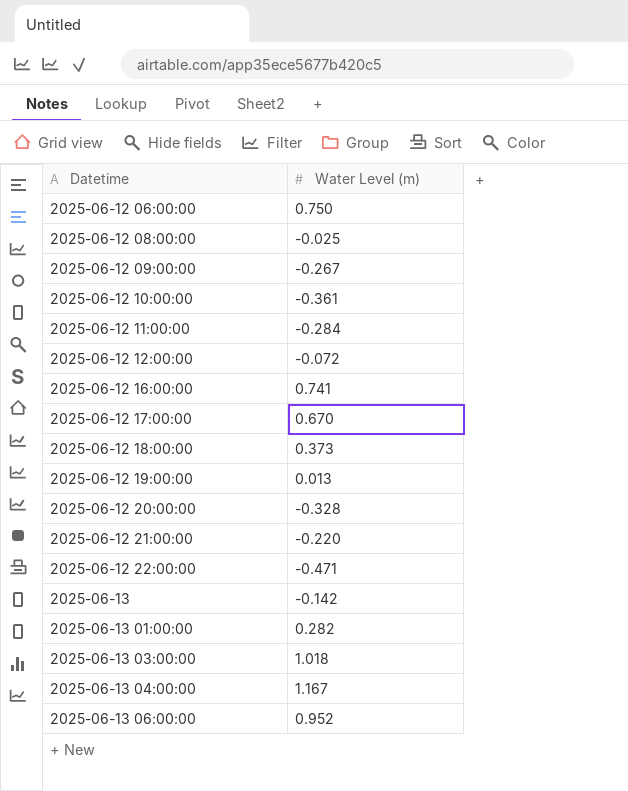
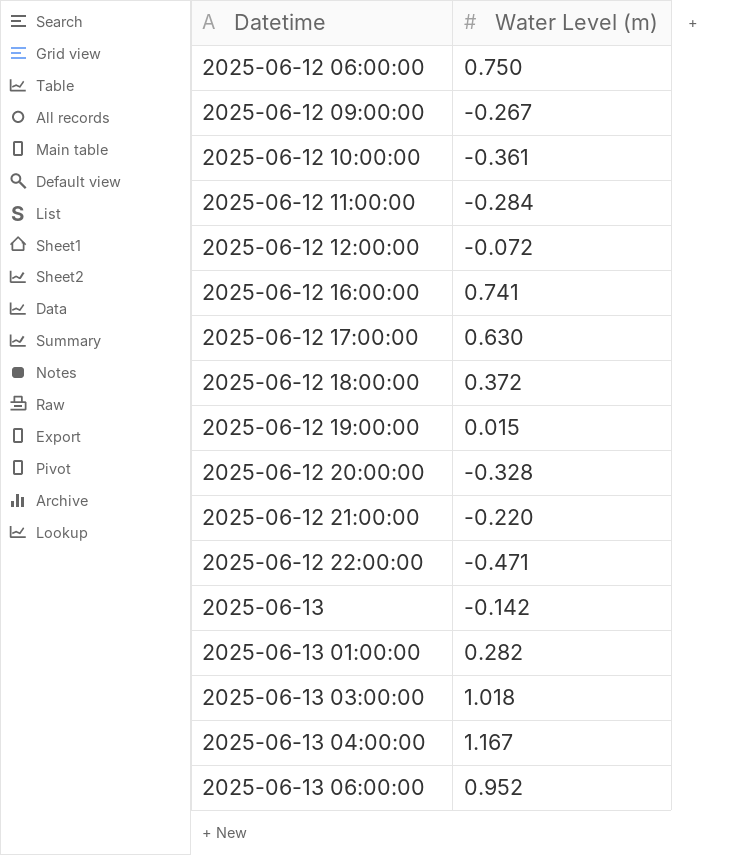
row 2025-06-12 08:00:00: -0.025 -> none
2025-06-12 17:00:00 | Water Level (m): 0.670 -> 0.630
2025-06-12 18:00:00 | Water Level (m): 0.373 -> 0.372
2025-06-12 19:00:00 | Water Level (m): 0.013 -> 0.015

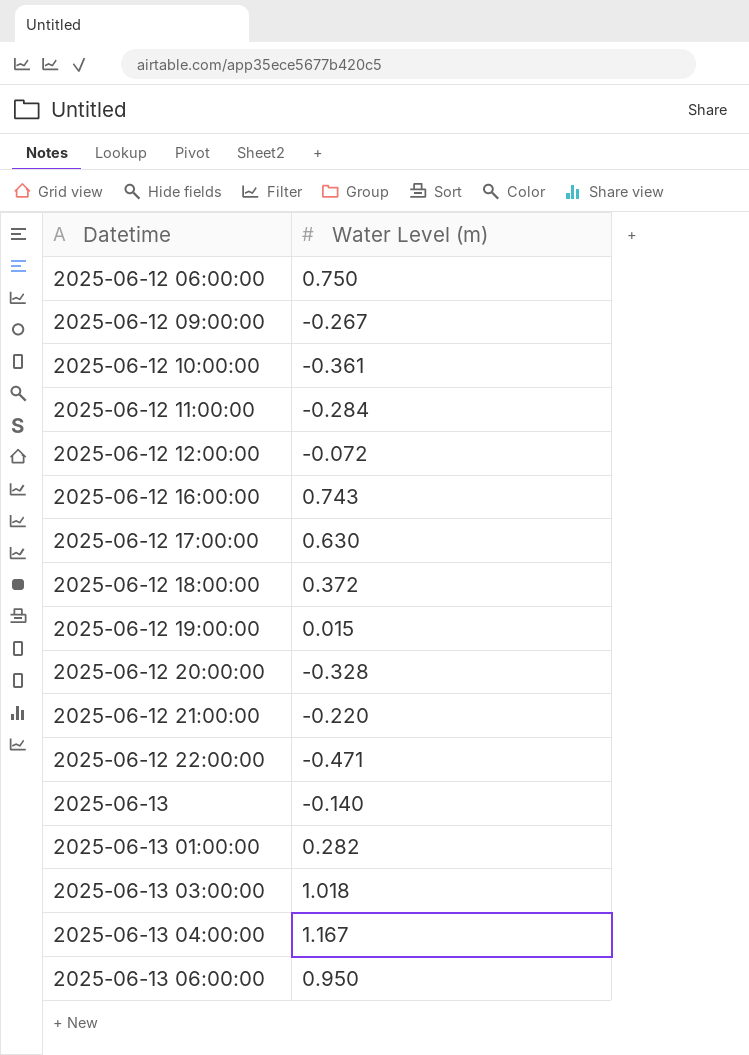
2025-06-12 16:00:00 | Water Level (m): 0.741 -> 0.743
2025-06-13 | Water Level (m): -0.142 -> -0.140
2025-06-13 06:00:00 | Water Level (m): 0.952 -> 0.950

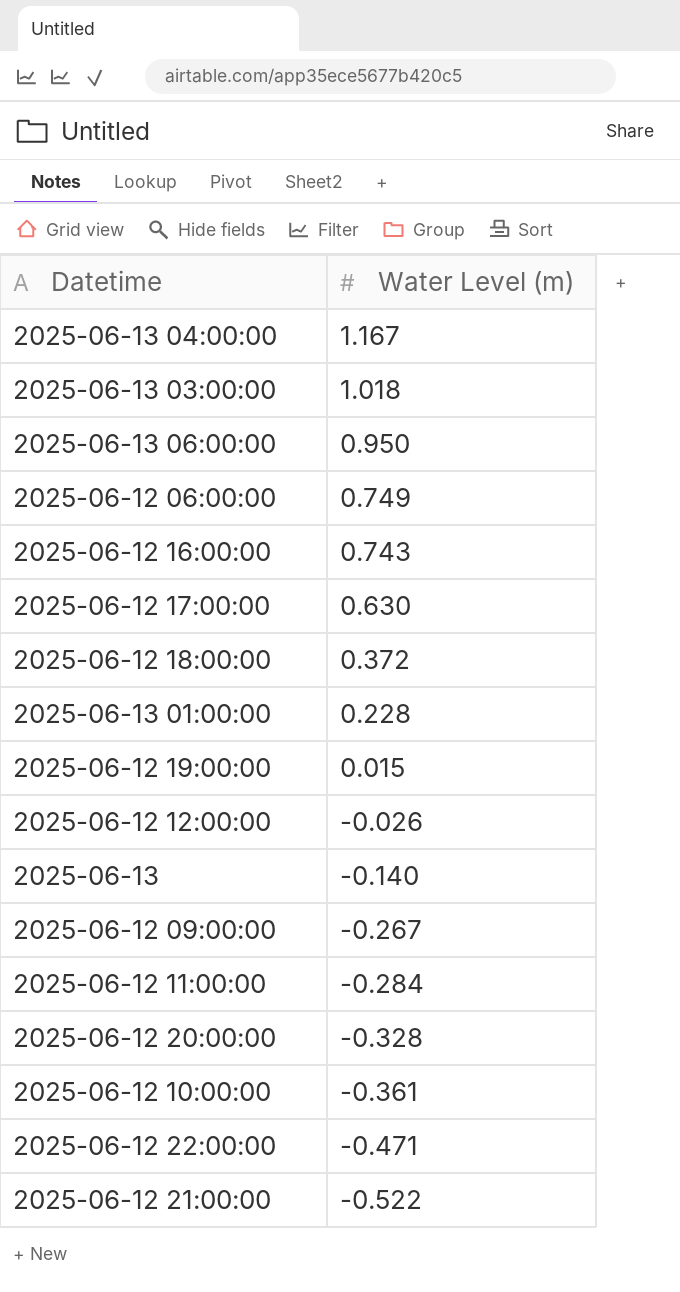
row order: Datetime ascending -> Water Level (m) descending
2025-06-12 06:00:00 | Water Level (m): 0.750 -> 0.749
2025-06-13 01:00:00 | Water Level (m): 0.282 -> 0.228
2025-06-12 12:00:00 | Water Level (m): -0.072 -> -0.026
2025-06-12 21:00:00 | Water Level (m): -0.220 -> -0.522

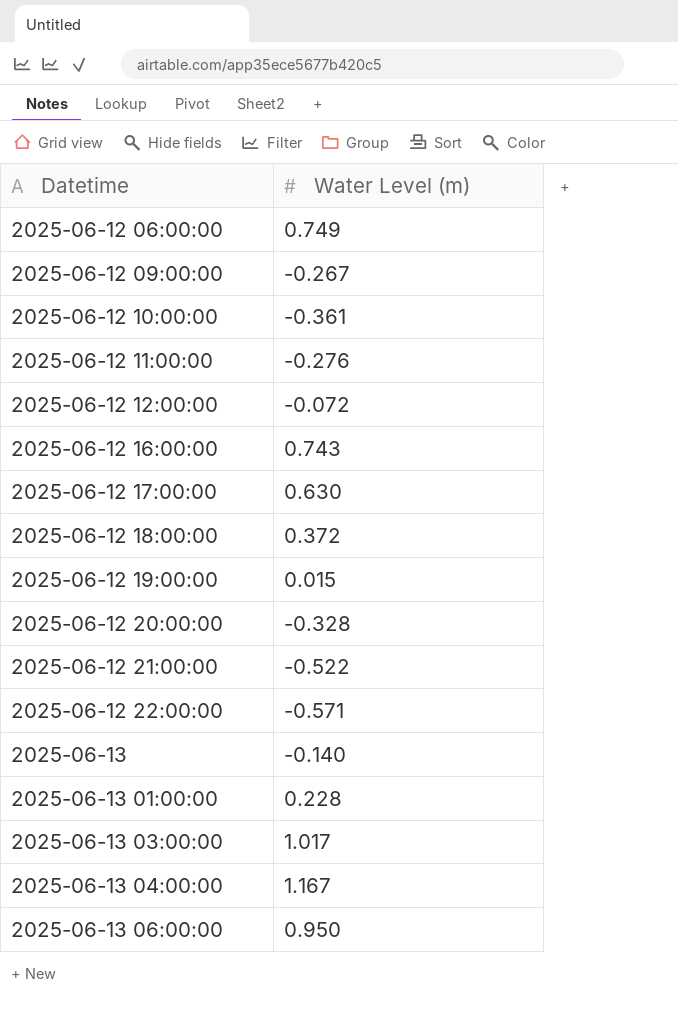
row order: Water Level (m) descending -> Datetime ascending
2025-06-12 11:00:00 | Water Level (m): -0.284 -> -0.276
2025-06-12 12:00:00 | Water Level (m): -0.026 -> -0.072
2025-06-12 22:00:00 | Water Level (m): -0.471 -> -0.571
2025-06-13 03:00:00 | Water Level (m): 1.018 -> 1.017

